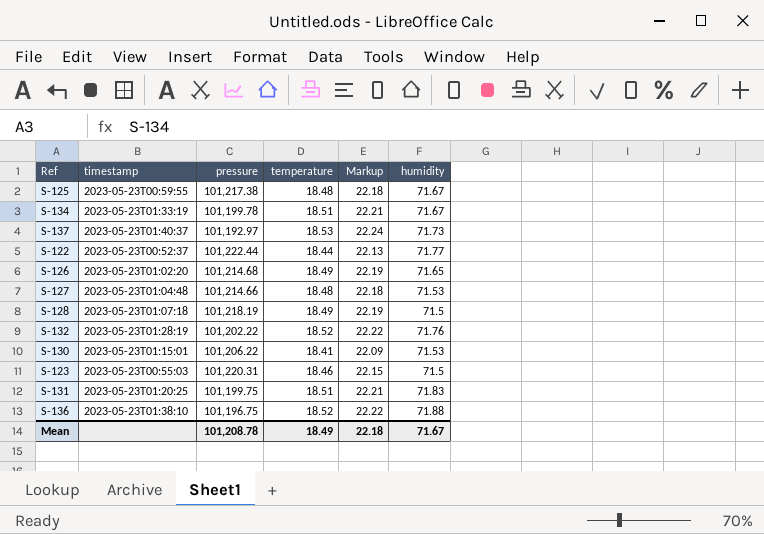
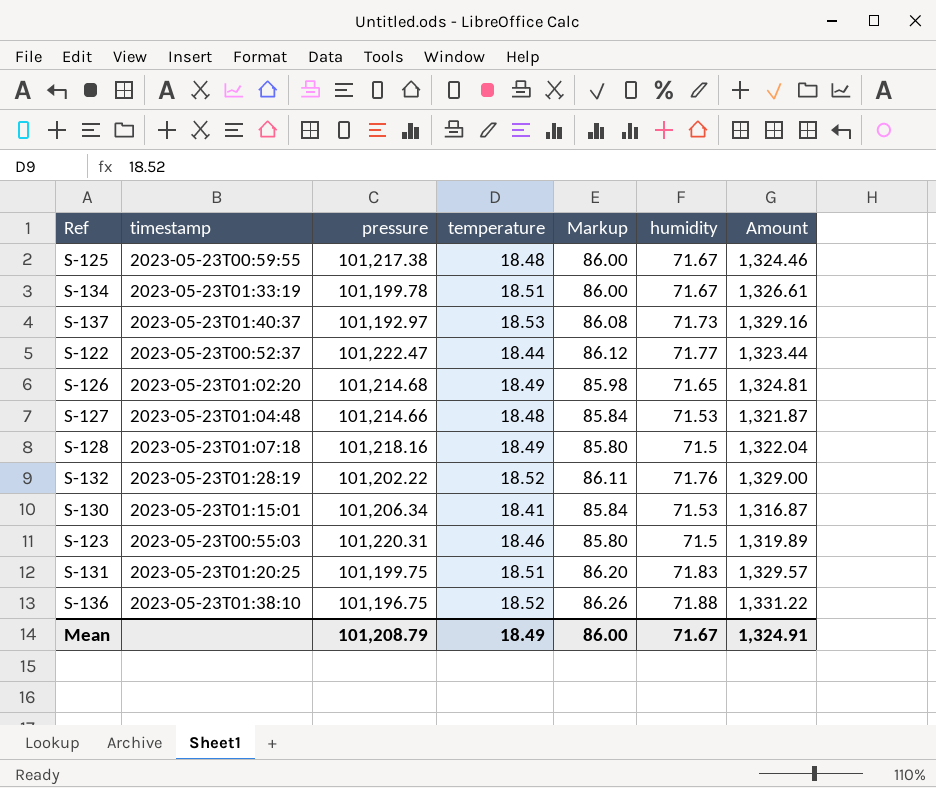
column Markup | formula: [temperature] * 1.2 -> [humidity] * 1.2
column Amount | formula: none -> [temperature] * [humidity]
S-122 | pressure: 101,222.44 -> 101,222.47
S-128 | pressure: 101,218.19 -> 101,218.16
S-130 | pressure: 101,206.22 -> 101,206.34
Mean | pressure: 101,208.78 -> 101,208.79
Mean | Markup: 22.18 -> 86.00

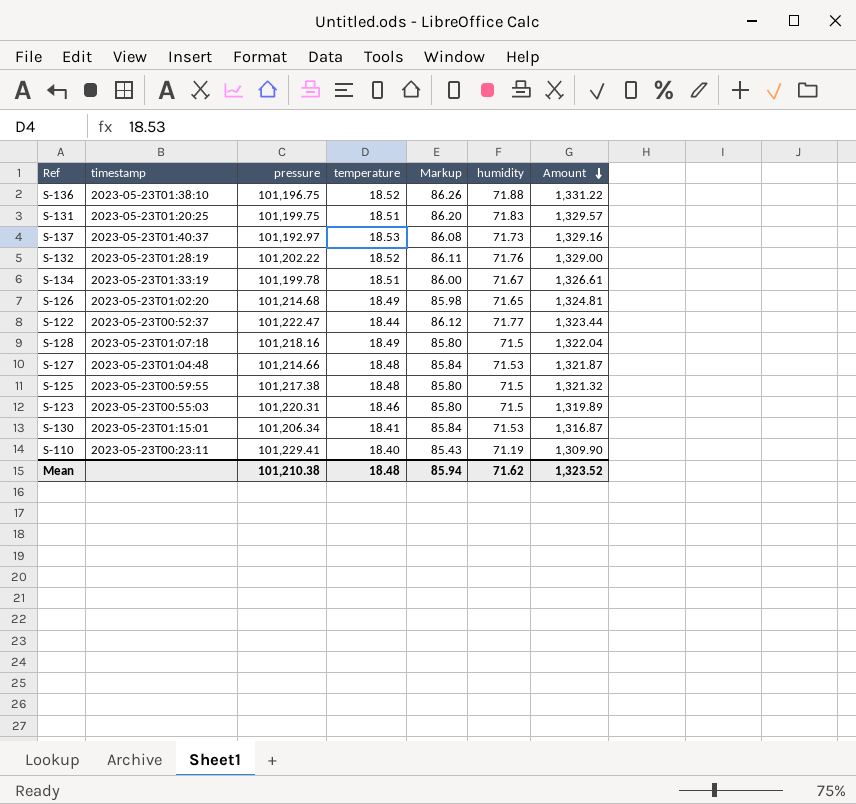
row order: none -> Amount descending
S-125 | Markup: 86.00 -> 85.80
S-125 | humidity: 71.67 -> 71.5
S-125 | Amount: 1,324.46 -> 1,321.32
row S-110: none -> 2023-05-23T00:23:11 | 101,229.41 | 18.40 | 85.43 | 71.19 | 1,309.90
Mean | pressure: 101,208.79 -> 101,210.38
Mean | temperature: 18.49 -> 18.48
Mean | Markup: 86.00 -> 85.94
Mean | humidity: 71.67 -> 71.62
Mean | Amount: 1,324.91 -> 1,323.52

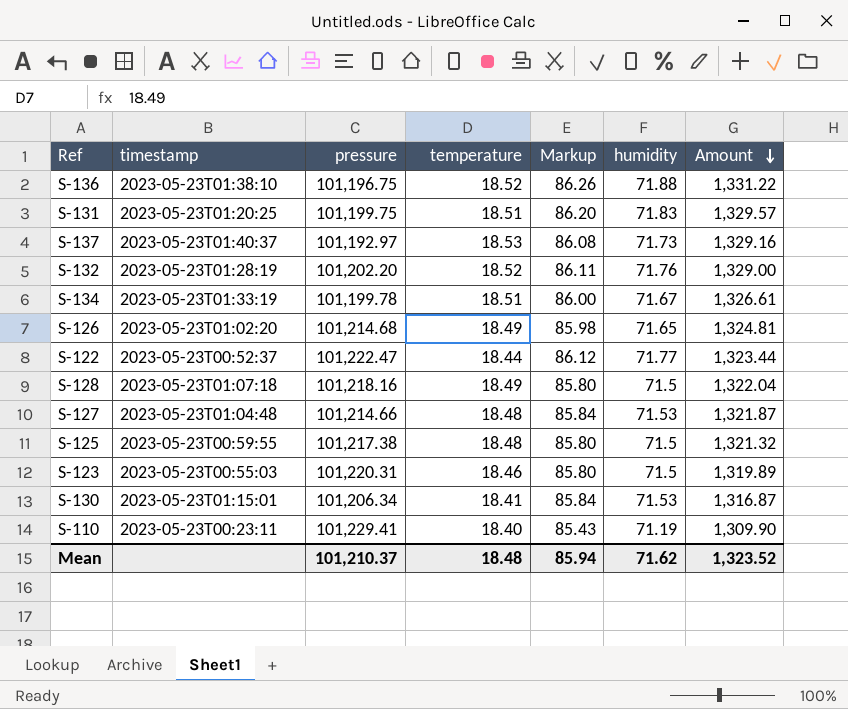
S-132 | pressure: 101,202.22 -> 101,202.20
Mean | pressure: 101,210.38 -> 101,210.37

